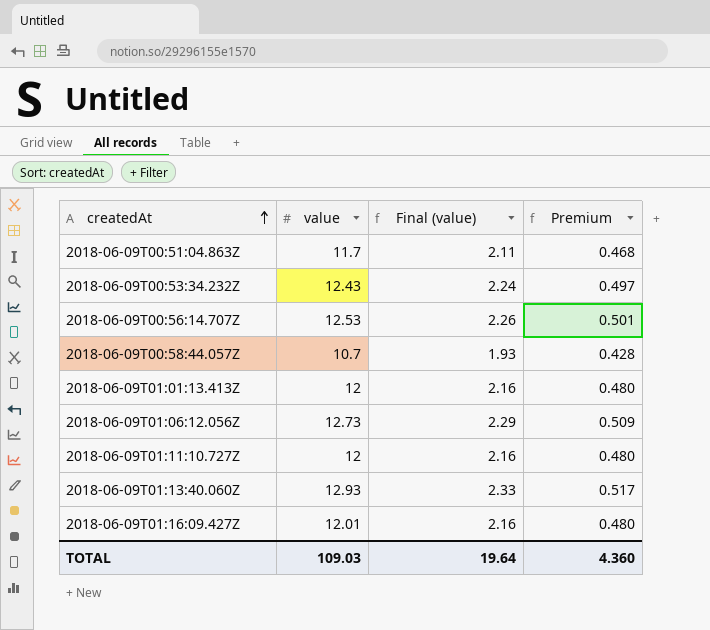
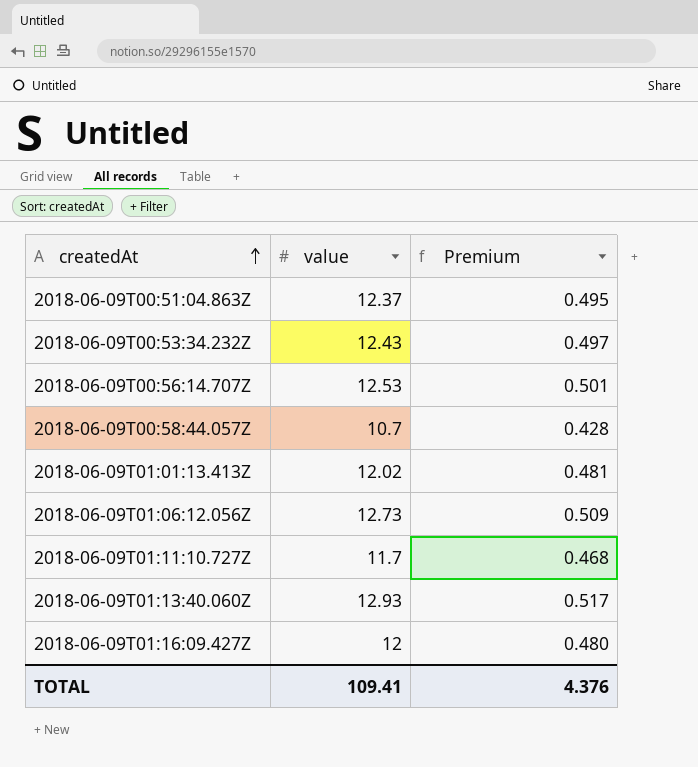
column Final (value) | formula: [value] * 0.18 -> none
2018-06-09T00:51:04.863Z | value: 11.7 -> 12.37
2018-06-09T00:51:04.863Z | Premium: 0.468 -> 0.495
2018-06-09T01:01:13.413Z | value: 12 -> 12.02
2018-06-09T01:01:13.413Z | Premium: 0.480 -> 0.481
2018-06-09T01:11:10.727Z | value: 12 -> 11.7
2018-06-09T01:11:10.727Z | Premium: 0.480 -> 0.468
2018-06-09T01:16:09.427Z | value: 12.01 -> 12
TOTAL | value: 109.03 -> 109.41
TOTAL | Premium: 4.360 -> 4.376

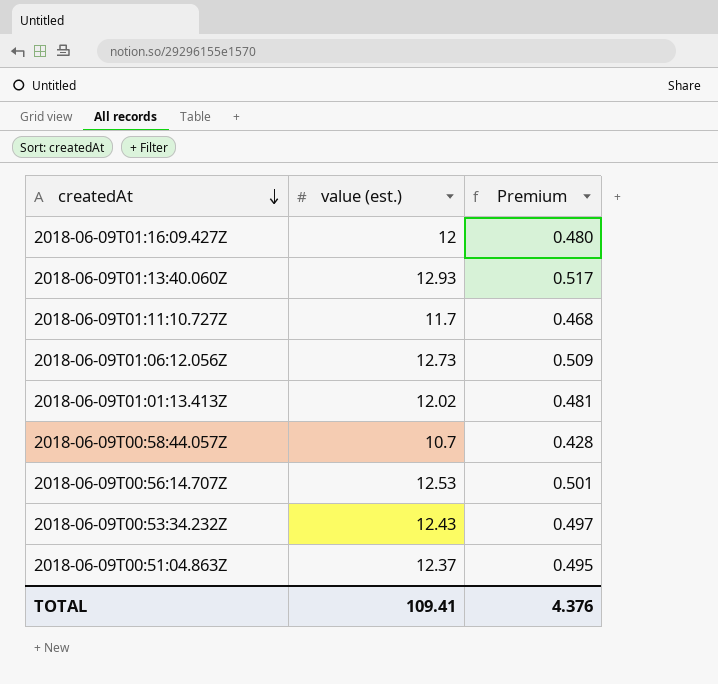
row order: createdAt ascending -> createdAt descending
column name: value -> value (est.)

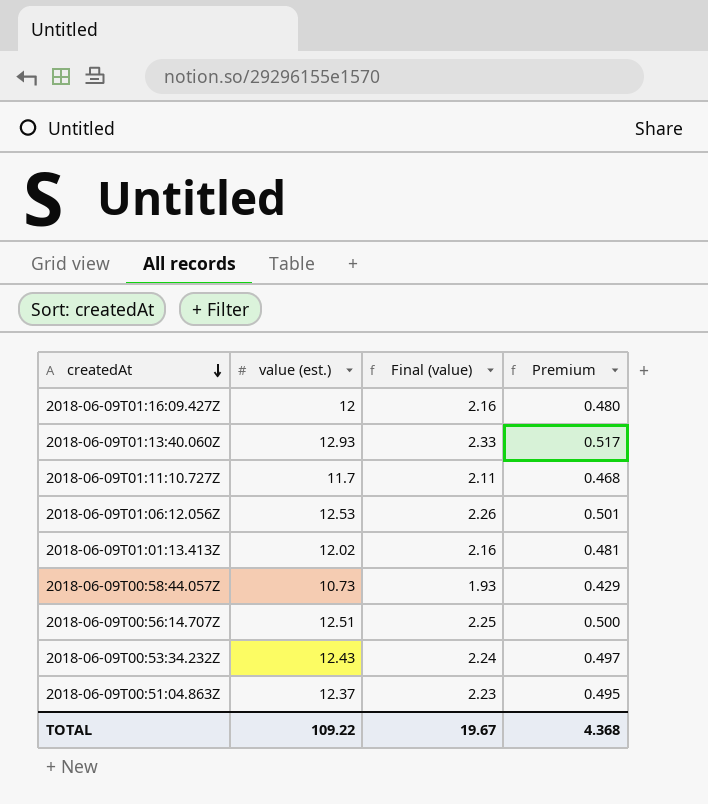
column Final (value) | formula: none -> [value (est.)] * 0.18
2018-06-09T01:06:12.056Z | value (est.): 12.73 -> 12.53
2018-06-09T01:06:12.056Z | Premium: 0.509 -> 0.501
2018-06-09T00:58:44.057Z | value (est.): 10.7 -> 10.73
2018-06-09T00:58:44.057Z | Premium: 0.428 -> 0.429
2018-06-09T00:56:14.707Z | value (est.): 12.53 -> 12.51
2018-06-09T00:56:14.707Z | Premium: 0.501 -> 0.500
TOTAL | value (est.): 109.41 -> 109.22
TOTAL | Premium: 4.376 -> 4.368

